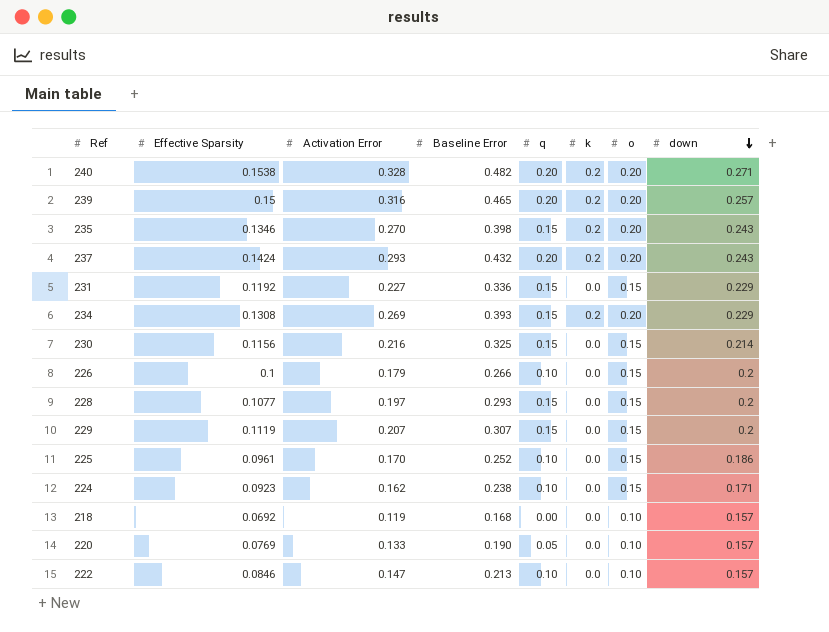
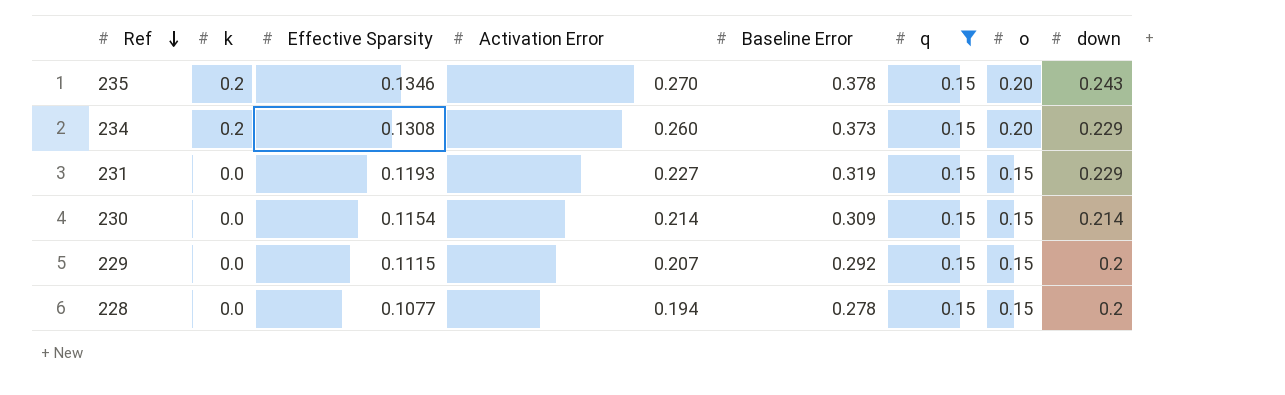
filter: none -> q = 0.15
row order: down descending -> Ref descending
column k | position: 6 -> 2
235 | Baseline Error: 0.398 -> 0.378
234 | Activation Error: 0.269 -> 0.260
234 | Baseline Error: 0.393 -> 0.373
231 | Effective Sparsity: 0.1192 -> 0.1193
231 | Baseline Error: 0.336 -> 0.319
230 | Effective Sparsity: 0.1156 -> 0.1154
230 | Activation Error: 0.216 -> 0.214
230 | Baseline Error: 0.325 -> 0.309
229 | Effective Sparsity: 0.1119 -> 0.1115
229 | Baseline Error: 0.307 -> 0.292
228 | Activation Error: 0.197 -> 0.194
228 | Baseline Error: 0.293 -> 0.278

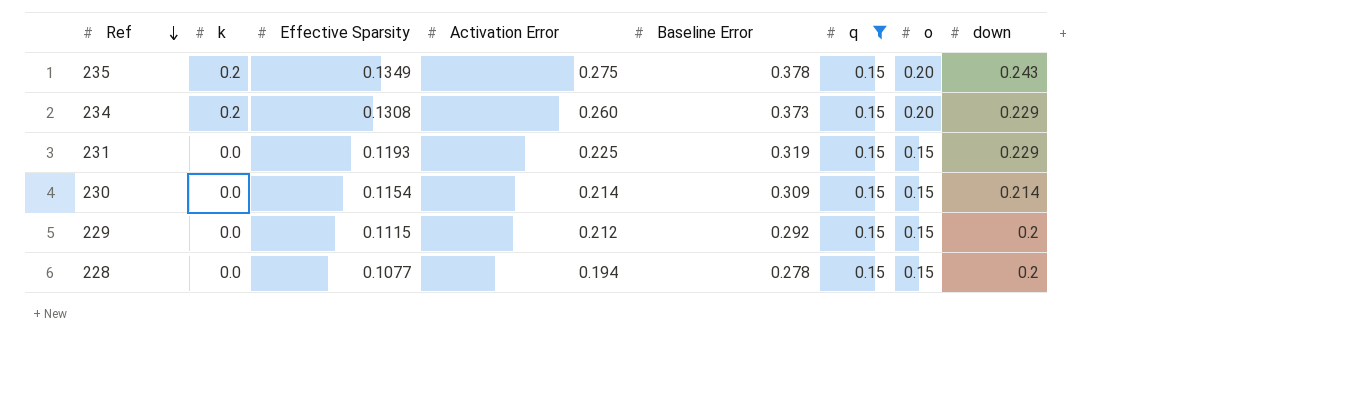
235 | Effective Sparsity: 0.1346 -> 0.1349
235 | Activation Error: 0.270 -> 0.275
231 | Activation Error: 0.227 -> 0.225
229 | Activation Error: 0.207 -> 0.212

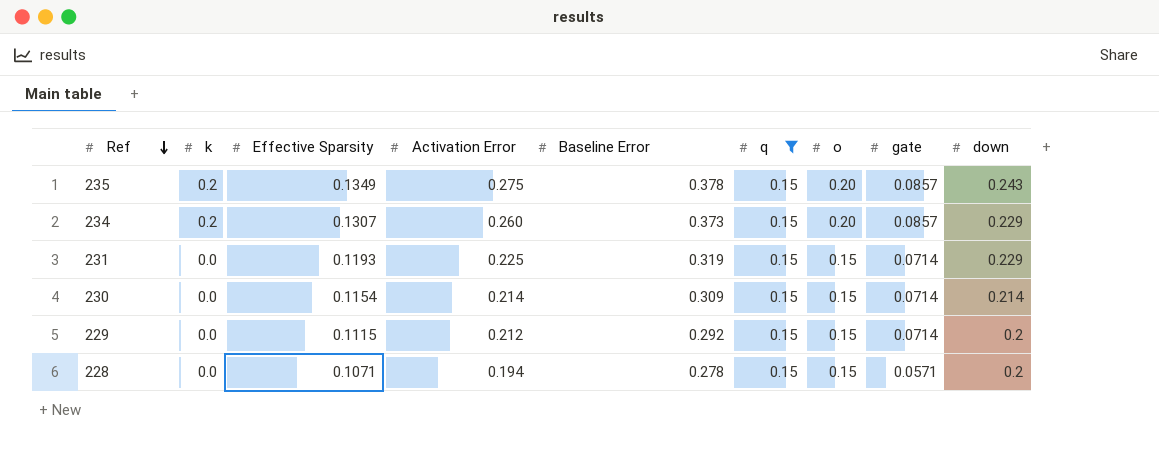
column gate | position: none -> 8
234 | Effective Sparsity: 0.1308 -> 0.1307
228 | Effective Sparsity: 0.1077 -> 0.1071

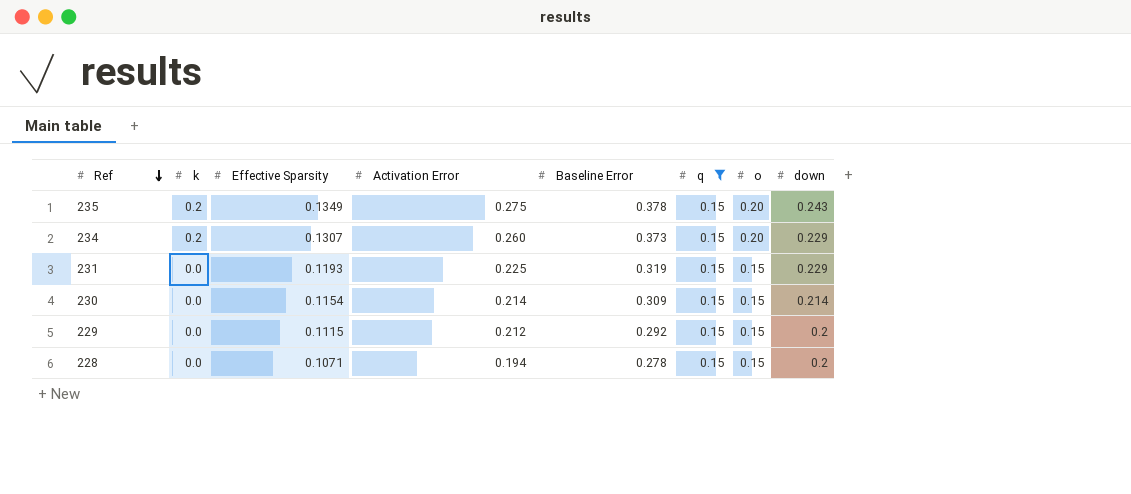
column gate | position: 8 -> none

